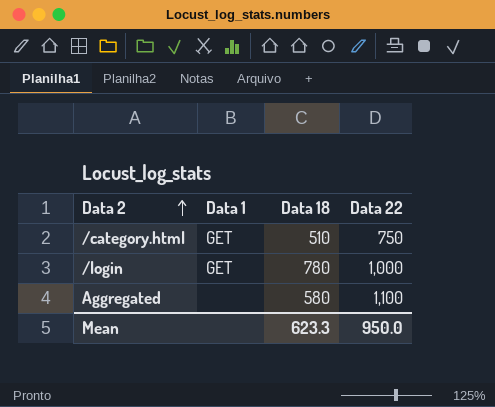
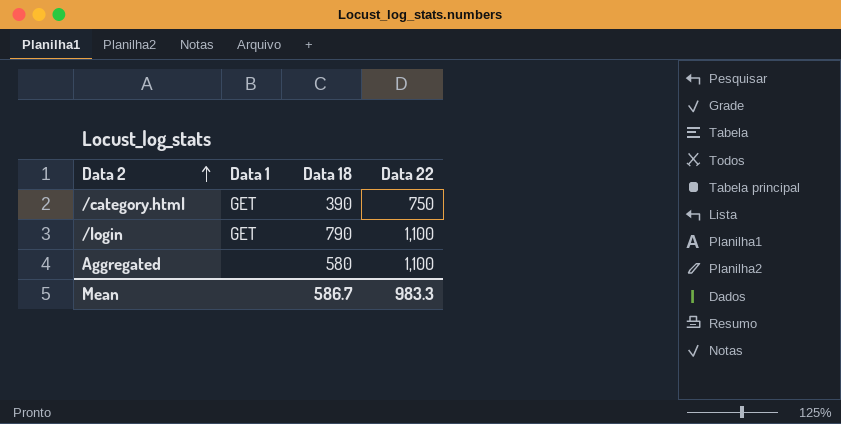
/category.html | Data 18: 510 -> 390
/login | Data 18: 780 -> 790
/login | Data 22: 1,000 -> 1,100
Mean | Data 18: 623.3 -> 586.7
Mean | Data 22: 950.0 -> 983.3

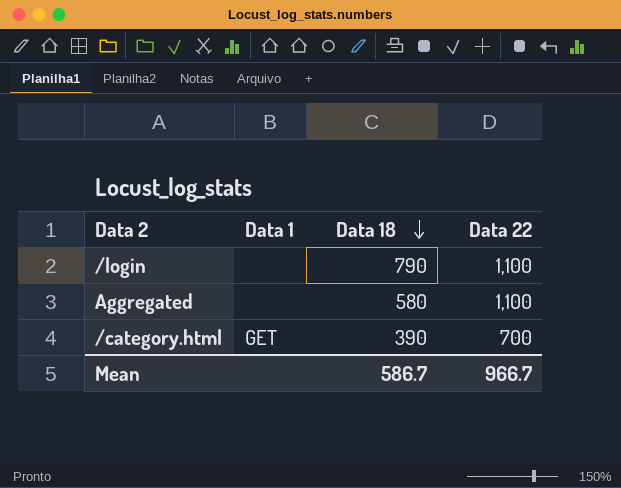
row order: Data 2 ascending -> Data 18 descending
/login | Data 1: GET -> none
/category.html | Data 22: 750 -> 700
Mean | Data 22: 983.3 -> 966.7

